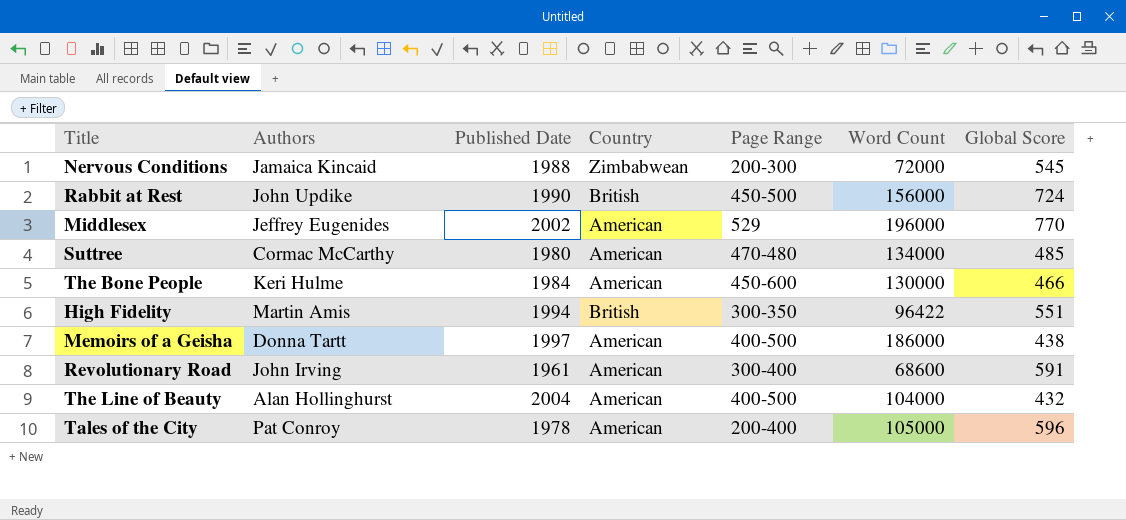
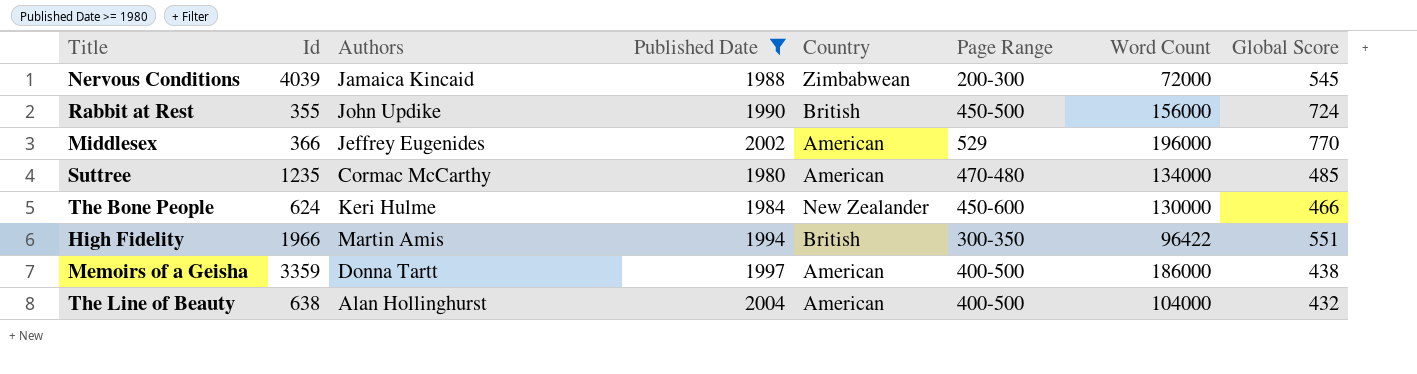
filter: none -> Published Date >= 1980
column Id | position: none -> 2
The Bone People | Country: American -> New Zealander

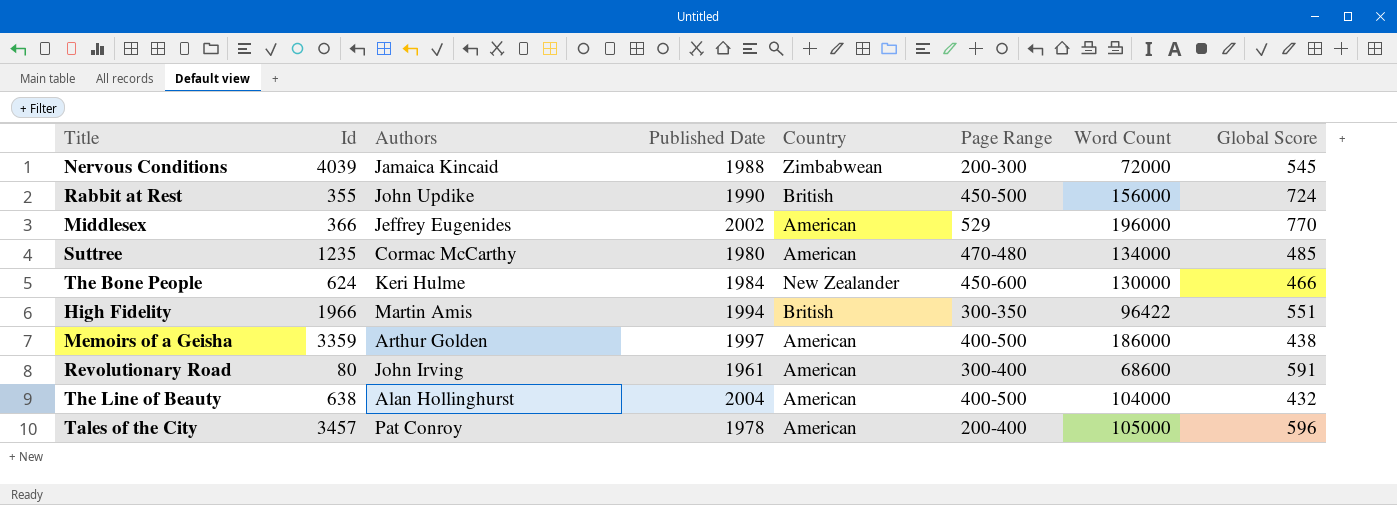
filter: Published Date >= 1980 -> none
Memoirs of a Geisha | Authors: Donna Tartt -> Arthur Golden

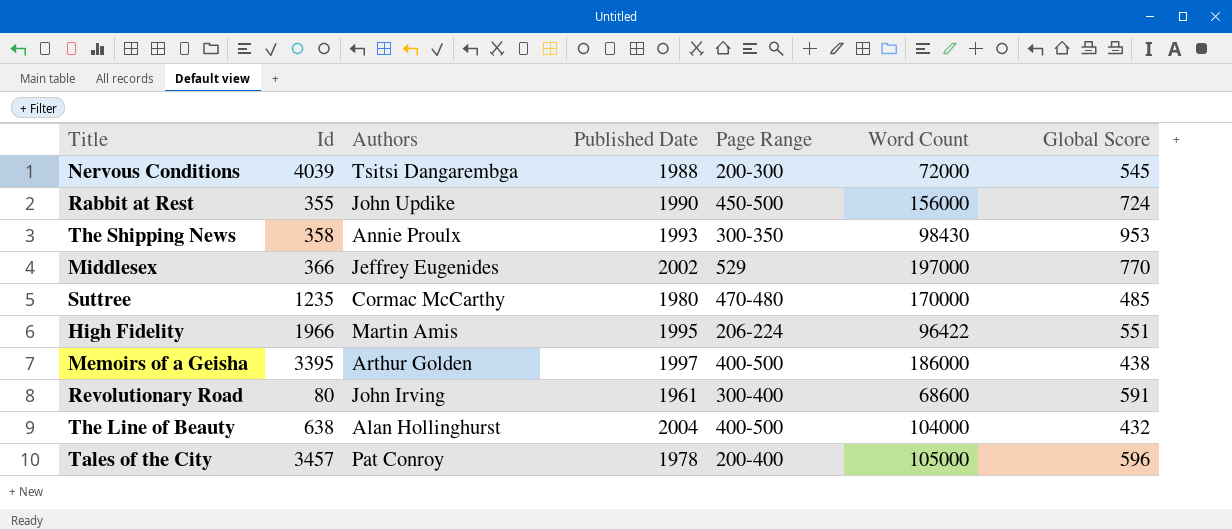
column Country | position: 5 -> none
row The Bone People: 624 | Keri Hulme | 1984 | New Zealander | 450-600 | 130000 | 466 -> none
Nervous Conditions | Authors: Jamaica Kincaid -> Tsitsi Dangarembga
row The Shipping News: none -> 358 | Annie Proulx | 1993 | 300-350 | 98430 | 953
Middlesex | Word Count: 196000 -> 197000
Suttree | Word Count: 134000 -> 170000
High Fidelity | Published Date: 1994 -> 1995
High Fidelity | Page Range: 300-350 -> 206-224
Memoirs of a Geisha | Id: 3359 -> 3395

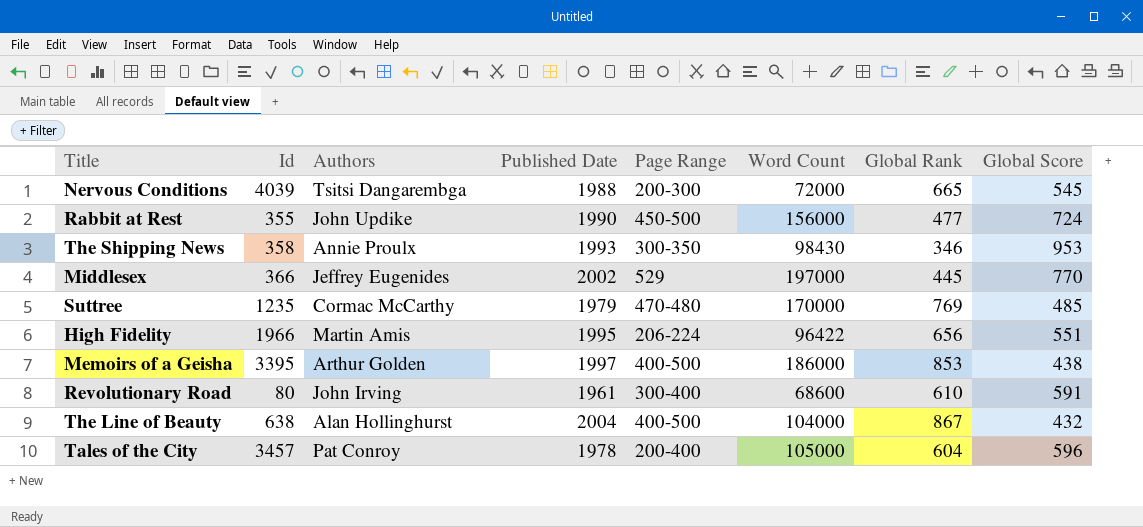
column Global Rank | position: none -> 7
Suttree | Published Date: 1980 -> 1979

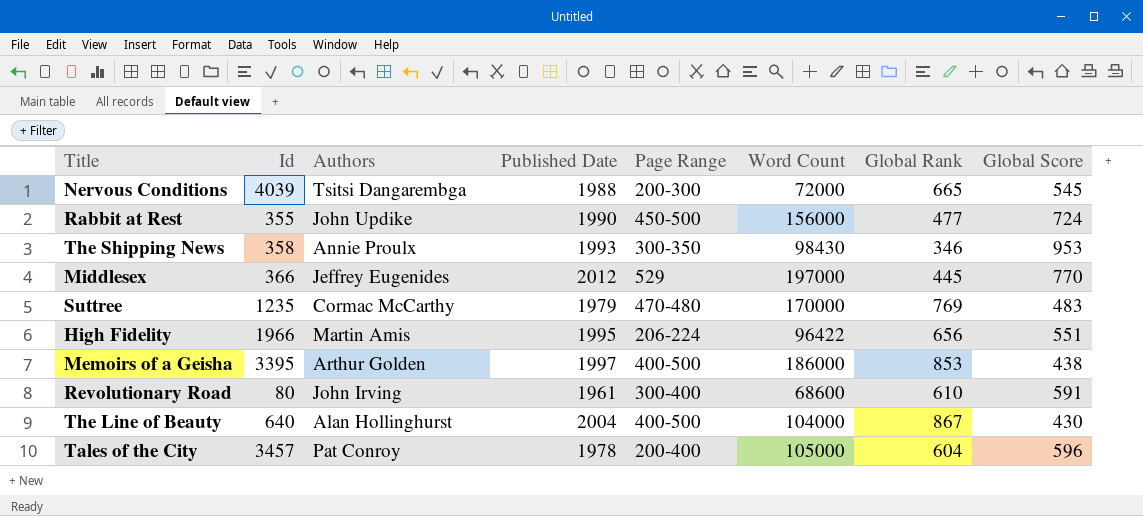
Middlesex | Published Date: 2002 -> 2012
Suttree | Global Score: 485 -> 483
The Line of Beauty | Id: 638 -> 640
The Line of Beauty | Global Score: 432 -> 430

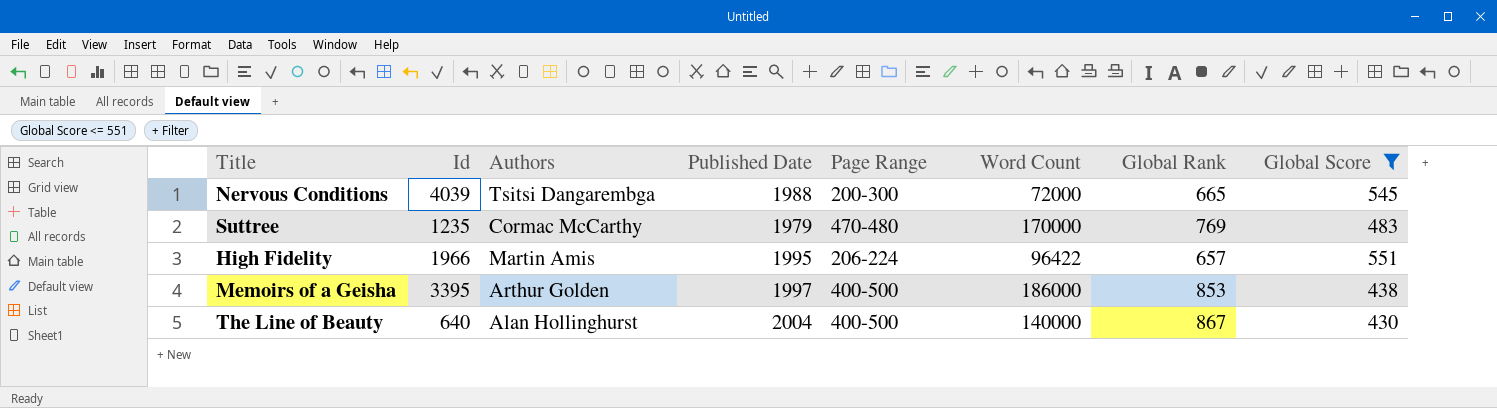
filter: none -> Global Score <= 551
High Fidelity | Global Rank: 656 -> 657
The Line of Beauty | Word Count: 104000 -> 140000

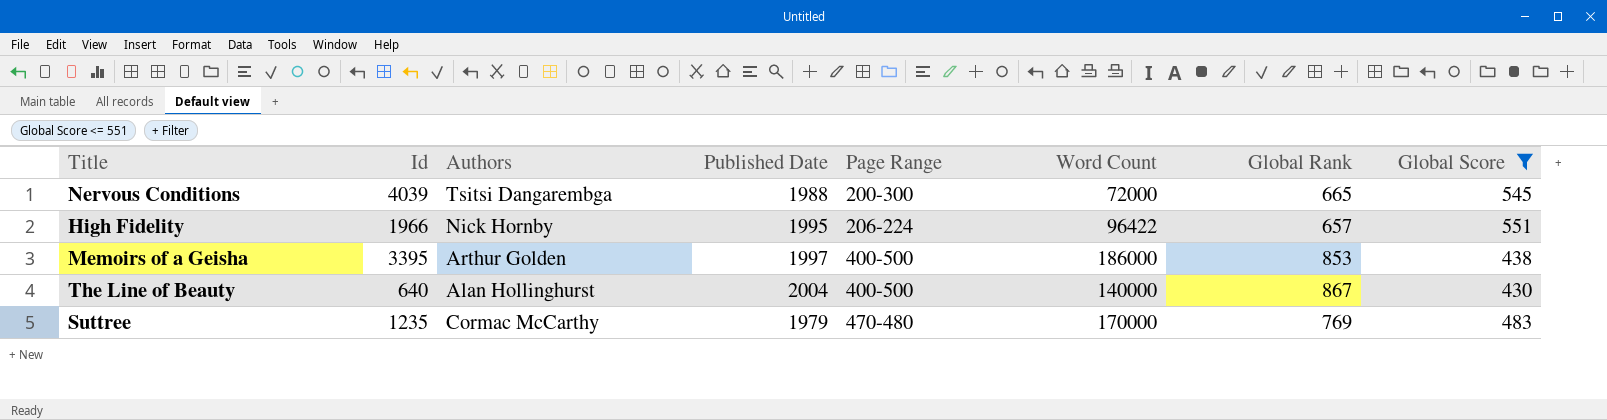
row order: none -> Page Range ascending
High Fidelity | Authors: Martin Amis -> Nick Hornby

